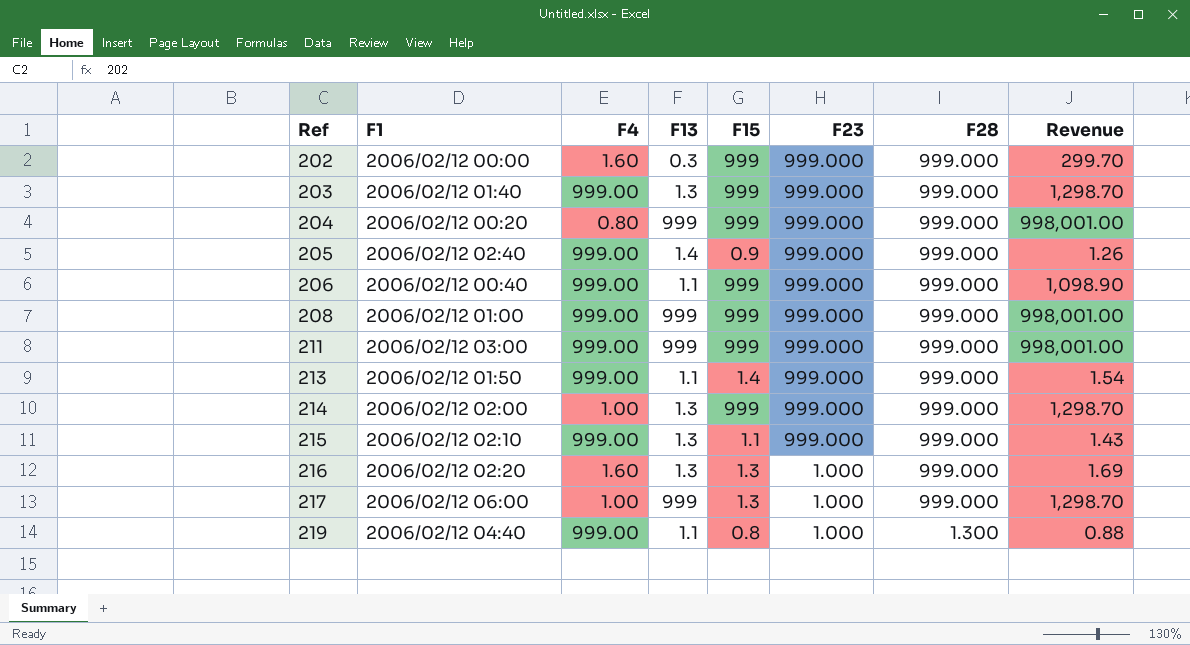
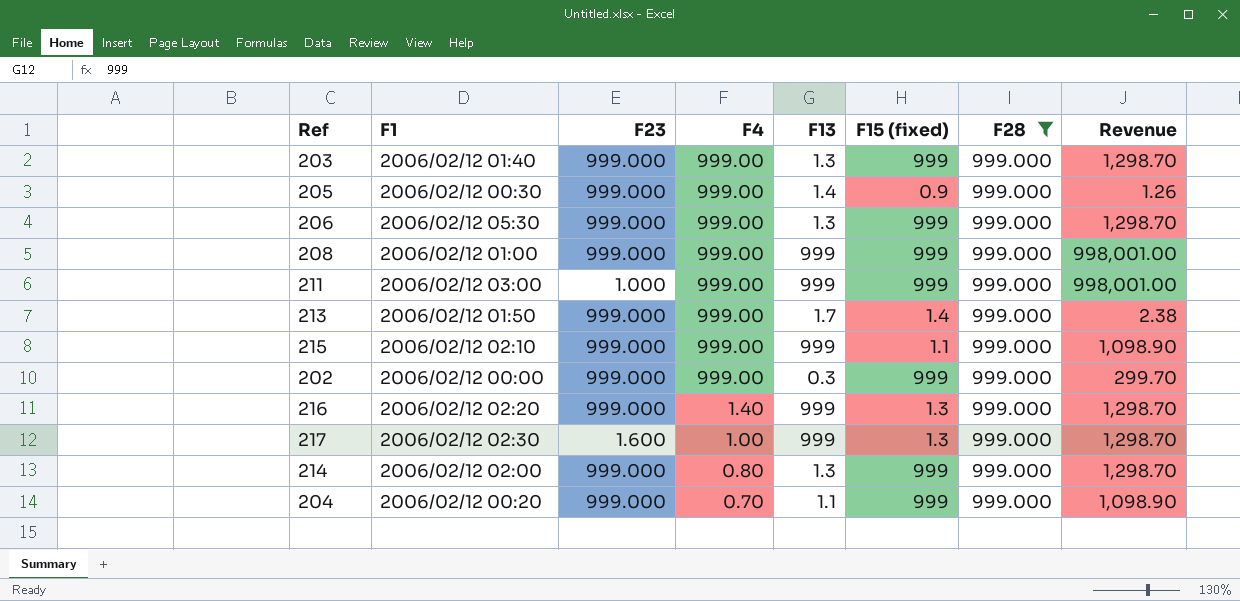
filter: none -> F28 = 999.000
row order: Ref ascending -> F4 descending
column F23 | position: 6 -> 3
column name: F15 -> F15 (fixed)
205 | F1: 2006/02/12 02:40 -> 2006/02/12 00:30
206 | F1: 2006/02/12 00:40 -> 2006/02/12 05:30
206 | F13: 1.1 -> 1.3
206 | Revenue: 1,098.90 -> 1,298.70
211 | F23: 999.000 -> 1.000
213 | F13: 1.1 -> 1.7
213 | Revenue: 1.54 -> 2.38
215 | F13: 1.3 -> 999
215 | Revenue: 1.43 -> 1,098.90
202 | F4: 1.60 -> 999.00
216 | F23: 1.000 -> 999.000
216 | F4: 1.60 -> 1.40
216 | F13: 1.3 -> 999
216 | Revenue: 1.69 -> 1,298.70
217 | F1: 2006/02/12 06:00 -> 2006/02/12 02:30
217 | F23: 1.000 -> 1.600
214 | F4: 1.00 -> 0.80
204 | F4: 0.80 -> 0.70
204 | F13: 999 -> 1.1
204 | Revenue: 998,001.00 -> 1,098.90

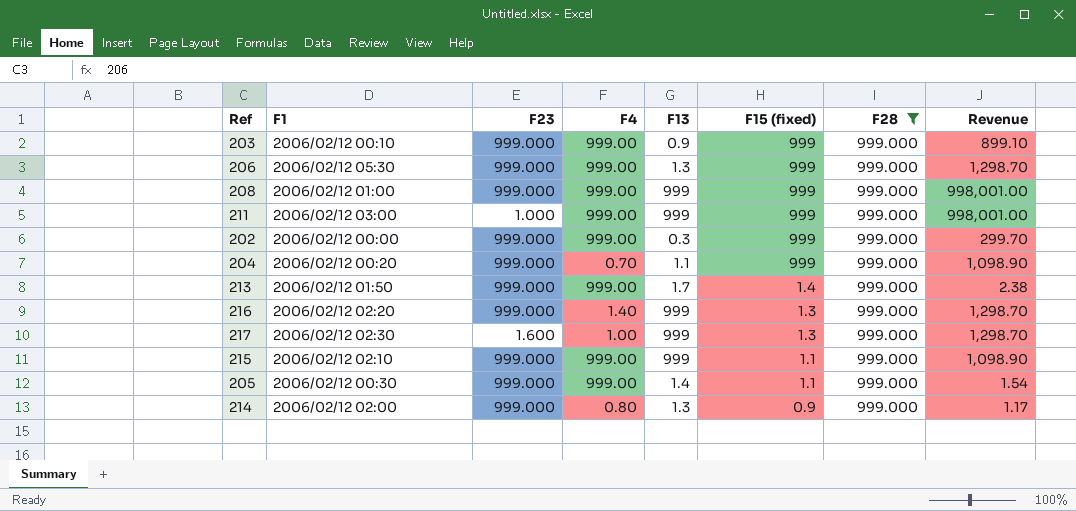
row order: F4 descending -> F15 (fixed) descending
203 | F1: 2006/02/12 01:40 -> 2006/02/12 00:10
203 | F13: 1.3 -> 0.9
203 | Revenue: 1,298.70 -> 899.10
205 | F15 (fixed): 0.9 -> 1.1
205 | Revenue: 1.26 -> 1.54
214 | F15 (fixed): 999 -> 0.9
214 | Revenue: 1,298.70 -> 1.17

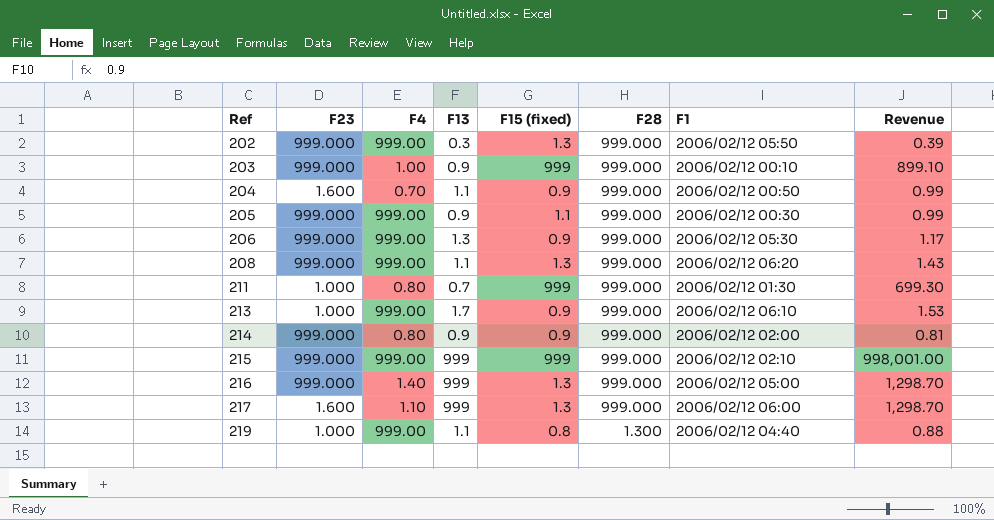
filter: F28 = 999.000 -> none
row order: F15 (fixed) descending -> Ref ascending
column F1 | position: 2 -> 7
202 | F15 (fixed): 999 -> 1.3
202 | F1: 2006/02/12 00:00 -> 2006/02/12 05:50
202 | Revenue: 299.70 -> 0.39
203 | F4: 999.00 -> 1.00
204 | F23: 999.000 -> 1.600
204 | F15 (fixed): 999 -> 0.9
204 | F1: 2006/02/12 00:20 -> 2006/02/12 00:50
204 | Revenue: 1,098.90 -> 0.99
205 | F13: 1.4 -> 0.9
205 | Revenue: 1.54 -> 0.99
206 | F15 (fixed): 999 -> 0.9
206 | Revenue: 1,298.70 -> 1.17
208 | F13: 999 -> 1.1
208 | F15 (fixed): 999 -> 1.3
208 | F1: 2006/02/12 01:00 -> 2006/02/12 06:20
208 | Revenue: 998,001.00 -> 1.43
211 | F4: 999.00 -> 0.80
211 | F13: 999 -> 0.7
211 | F1: 2006/02/12 03:00 -> 2006/02/12 01:30
211 | Revenue: 998,001.00 -> 699.30
213 | F23: 999.000 -> 1.000
213 | F15 (fixed): 1.4 -> 0.9
213 | F1: 2006/02/12 01:50 -> 2006/02/12 06:10
213 | Revenue: 2.38 -> 1.53
214 | F13: 1.3 -> 0.9
214 | Revenue: 1.17 -> 0.81
215 | F15 (fixed): 1.1 -> 999
215 | Revenue: 1,098.90 -> 998,001.00
216 | F1: 2006/02/12 02:20 -> 2006/02/12 05:00
217 | F4: 1.00 -> 1.10
217 | F1: 2006/02/12 02:30 -> 2006/02/12 06:00

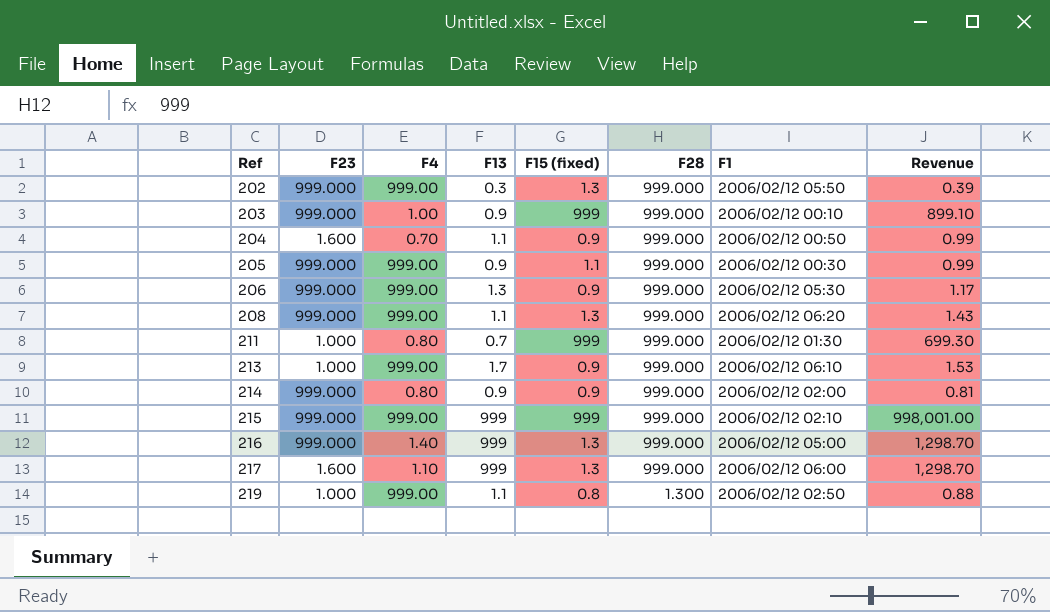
219 | F1: 2006/02/12 04:40 -> 2006/02/12 02:50

